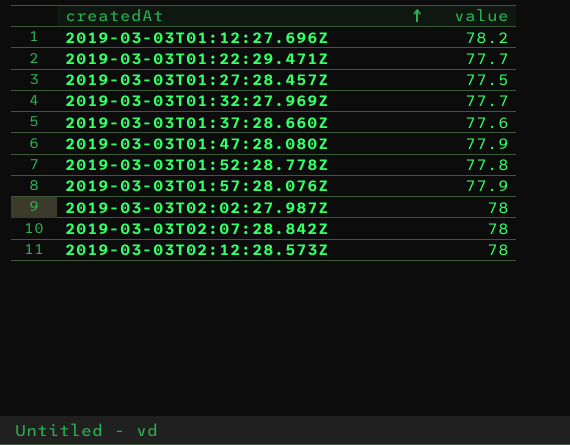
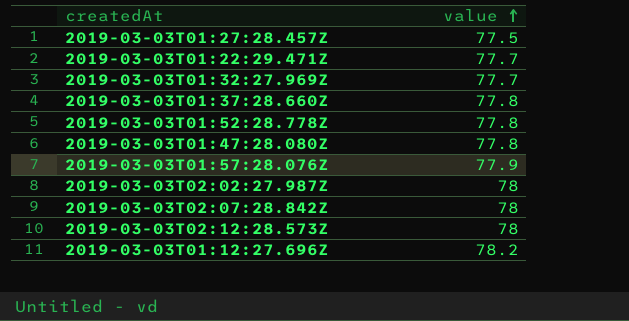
row order: createdAt ascending -> value ascending
2019-03-03T01:37:28.660Z | value: 77.6 -> 77.8
2019-03-03T01:47:28.080Z | value: 77.9 -> 77.8

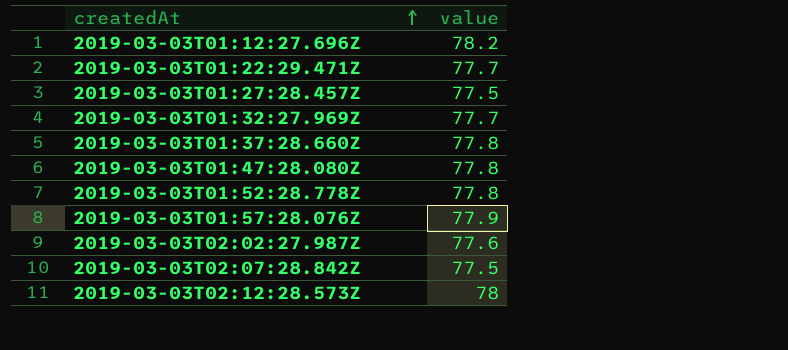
row order: value ascending -> createdAt ascending
2019-03-03T02:02:27.987Z | value: 78 -> 77.6
2019-03-03T02:07:28.842Z | value: 78 -> 77.5

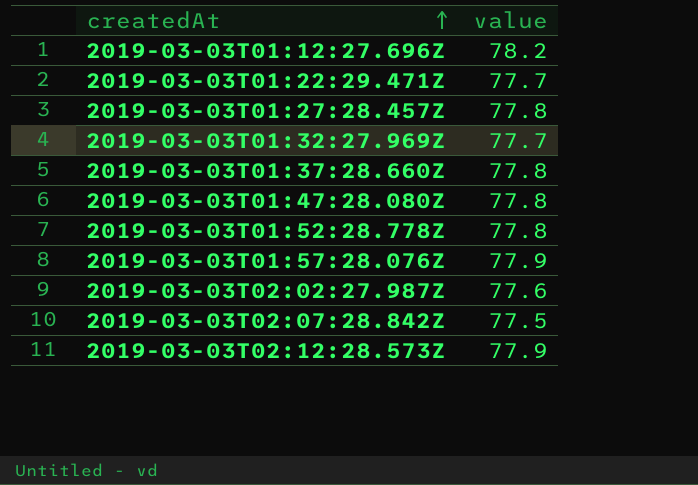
2019-03-03T01:27:28.457Z | value: 77.5 -> 77.8
2019-03-03T02:12:28.573Z | value: 78 -> 77.9

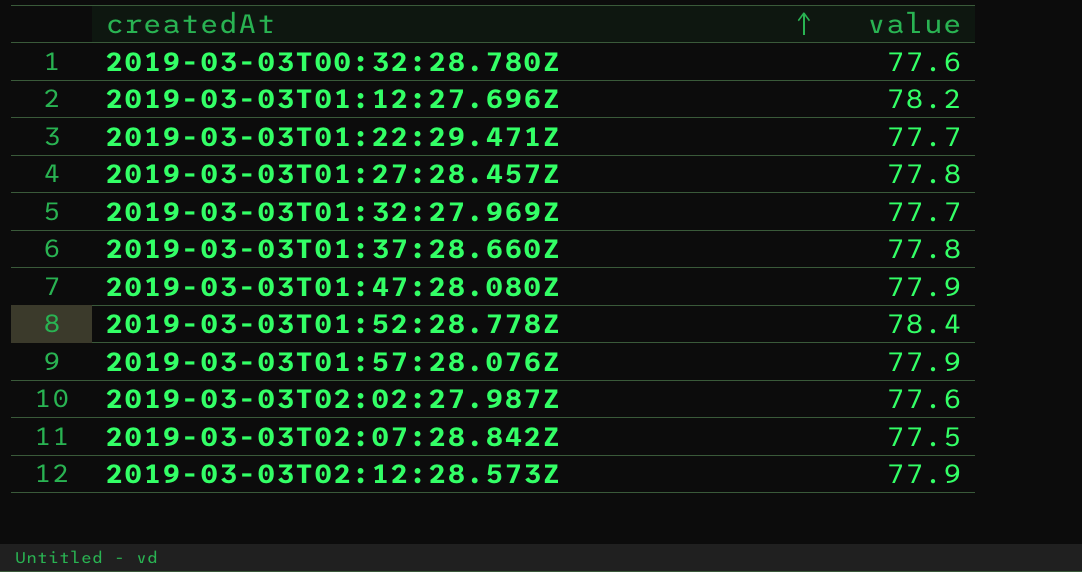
row 2019-03-03T00:32:28.780Z: none -> 77.6
2019-03-03T01:47:28.080Z | value: 77.8 -> 77.9
2019-03-03T01:52:28.778Z | value: 77.8 -> 78.4

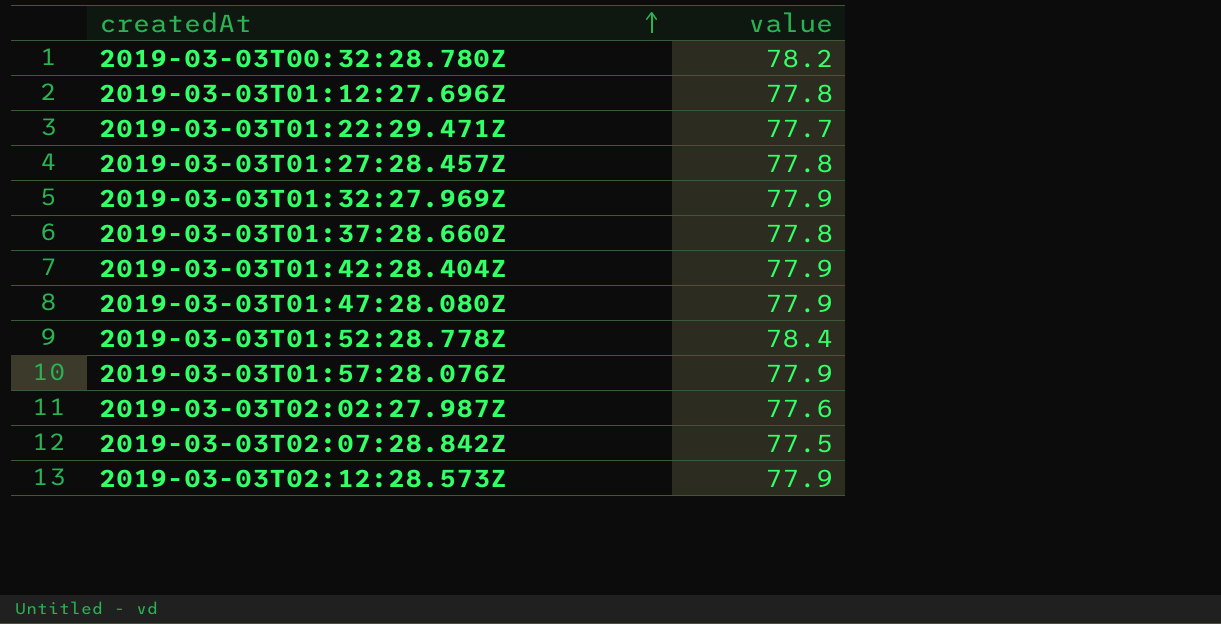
2019-03-03T00:32:28.780Z | value: 77.6 -> 78.2
2019-03-03T01:12:27.696Z | value: 78.2 -> 77.8
2019-03-03T01:32:27.969Z | value: 77.7 -> 77.9
row 2019-03-03T01:42:28.404Z: none -> 77.9

